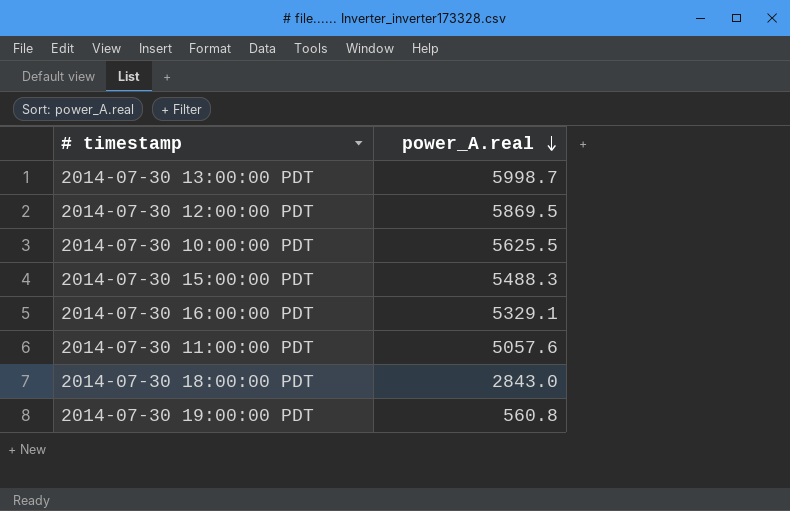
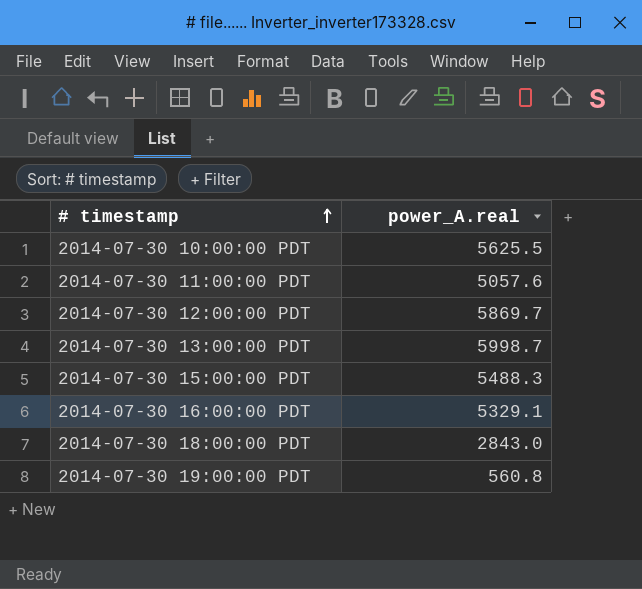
row order: power_A.real descending -> # timestamp ascending
2014-07-30 12:00:00 PDT | power_A.real: 5869.5 -> 5869.7

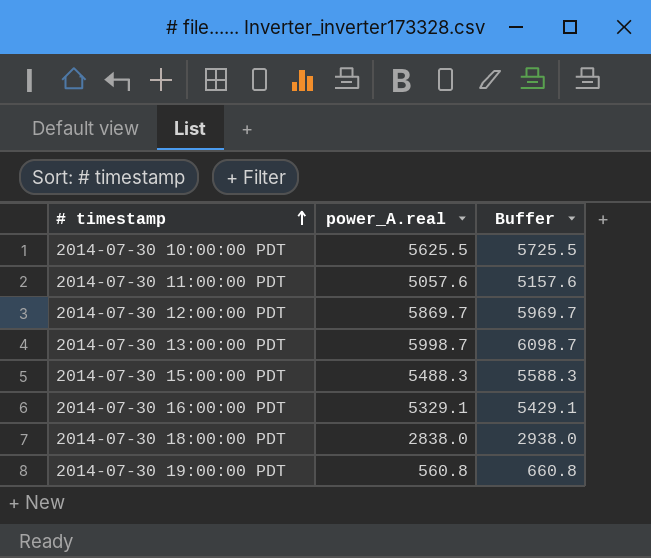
column Buffer | formula: none -> [power_A.real] + 100
2014-07-30 18:00:00 PDT | power_A.real: 2843.0 -> 2838.0

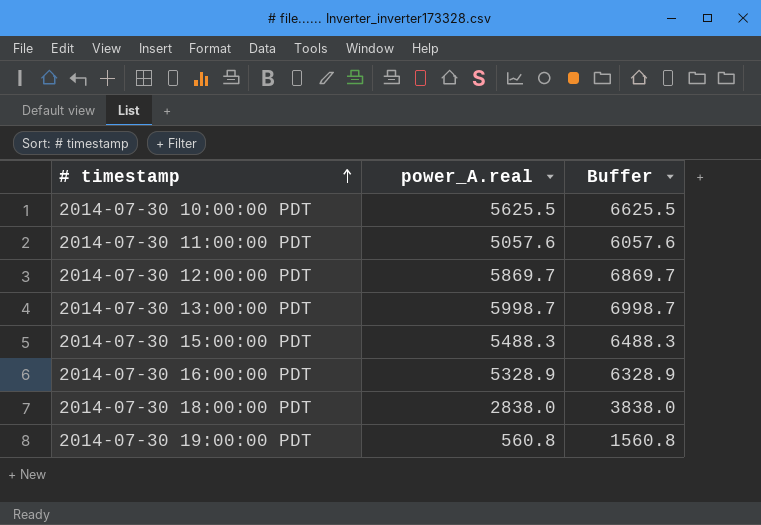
column Buffer | formula: [power_A.real] + 100 -> [power_A.real] + 1000
2014-07-30 16:00:00 PDT | power_A.real: 5329.1 -> 5328.9

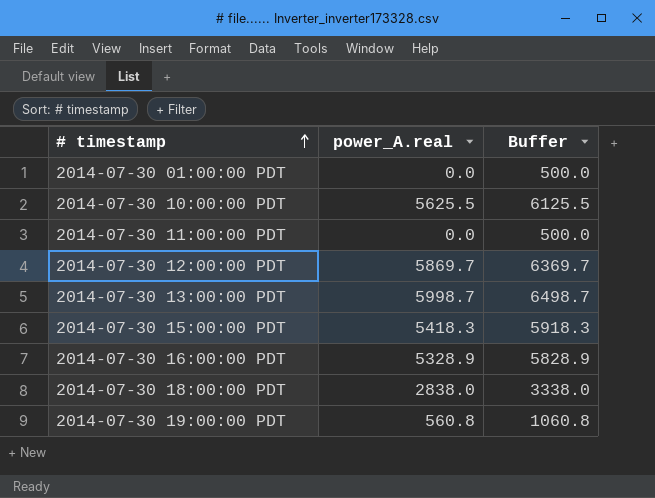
column Buffer | formula: [power_A.real] + 1000 -> [power_A.real] + 500
row 2014-07-30 01:00:00 PDT: none -> 0.0 | 500.0
2014-07-30 11:00:00 PDT | power_A.real: 5057.6 -> 0.0
2014-07-30 15:00:00 PDT | power_A.real: 5488.3 -> 5418.3

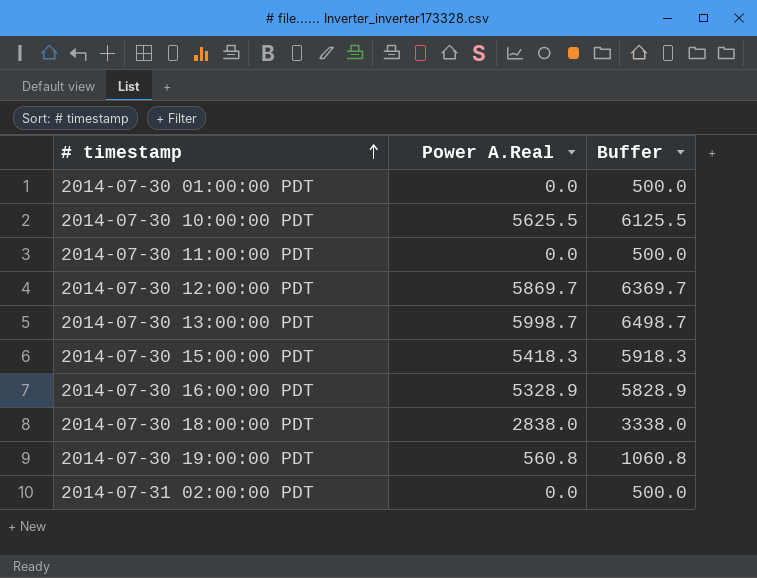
column name: power_A.real -> Power A.Real
row 2014-07-31 02:00:00 PDT: none -> 0.0 | 500.0

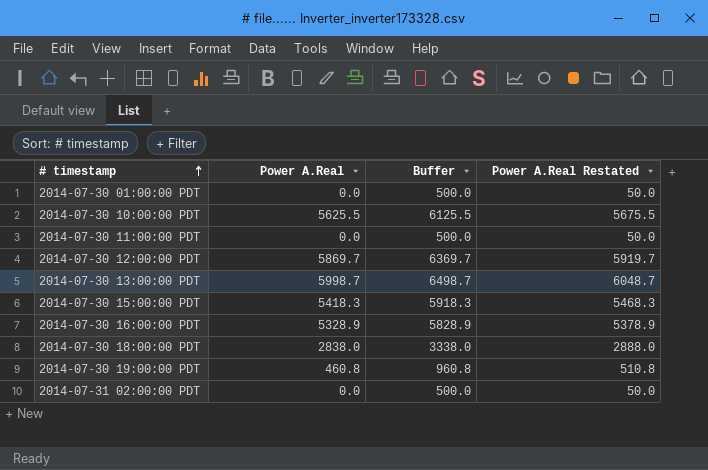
column Power A.Real Restated | formula: none -> [Power A.Real] + 50
2014-07-30 19:00:00 PDT | Power A.Real: 560.8 -> 460.8
2014-07-30 19:00:00 PDT | Buffer: 1060.8 -> 960.8

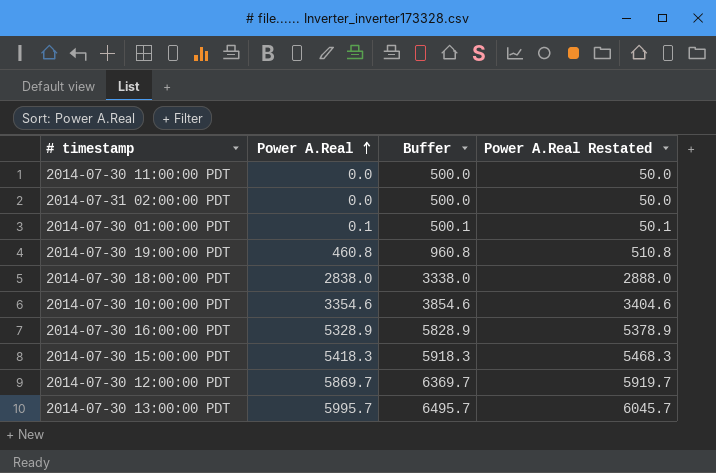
row order: # timestamp ascending -> Power A.Real ascending
2014-07-30 01:00:00 PDT | Power A.Real: 0.0 -> 0.1
2014-07-30 01:00:00 PDT | Buffer: 500.0 -> 500.1
2014-07-30 01:00:00 PDT | Power A.Real Restated: 50.0 -> 50.1
2014-07-30 10:00:00 PDT | Power A.Real: 5625.5 -> 3354.6
2014-07-30 10:00:00 PDT | Buffer: 6125.5 -> 3854.6
2014-07-30 10:00:00 PDT | Power A.Real Restated: 5675.5 -> 3404.6
2014-07-30 13:00:00 PDT | Power A.Real: 5998.7 -> 5995.7
2014-07-30 13:00:00 PDT | Buffer: 6498.7 -> 6495.7
2014-07-30 13:00:00 PDT | Power A.Real Restated: 6048.7 -> 6045.7

